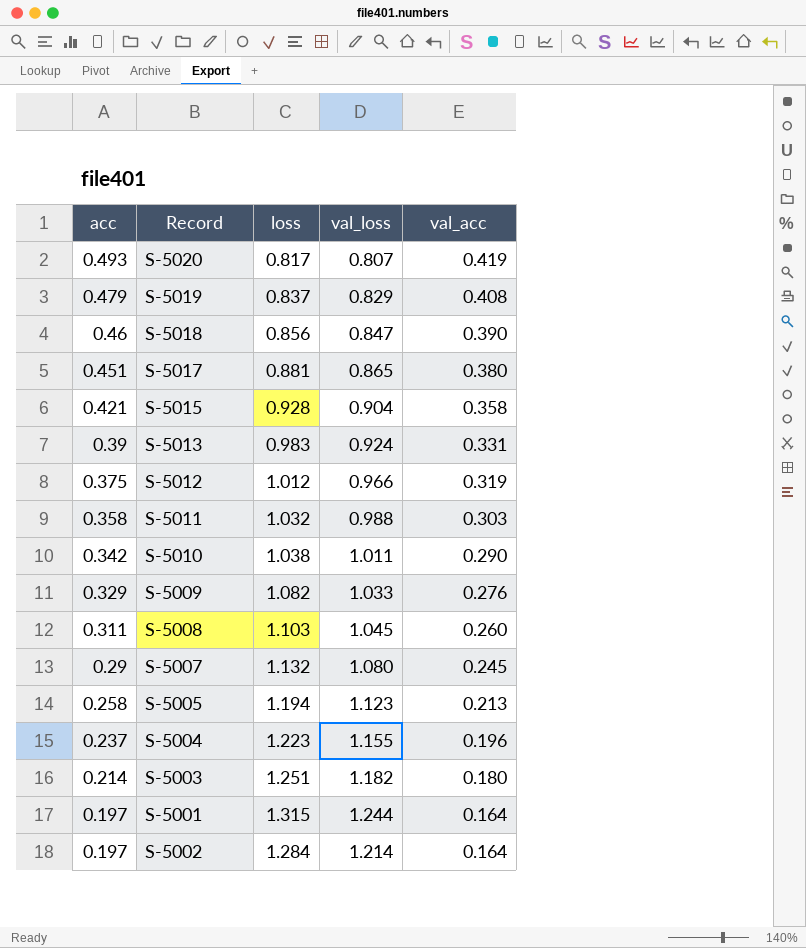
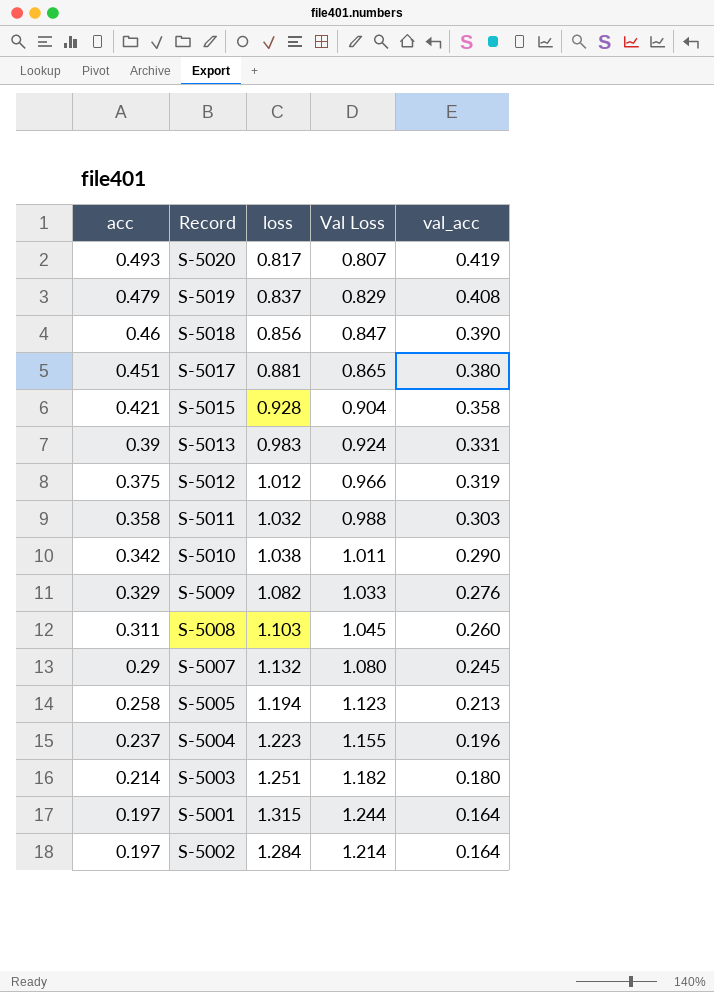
column name: val_loss -> Val Loss

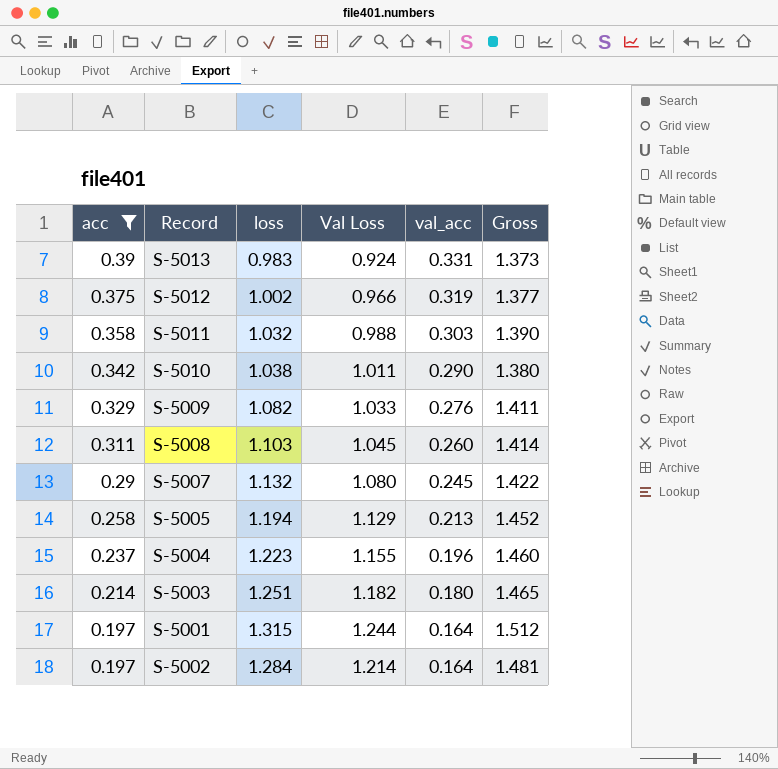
filter: none -> acc <= 0.39
column Gross | formula: none -> [acc] + [loss]
S-5012 | loss: 1.012 -> 1.002
S-5005 | Val Loss: 1.123 -> 1.129

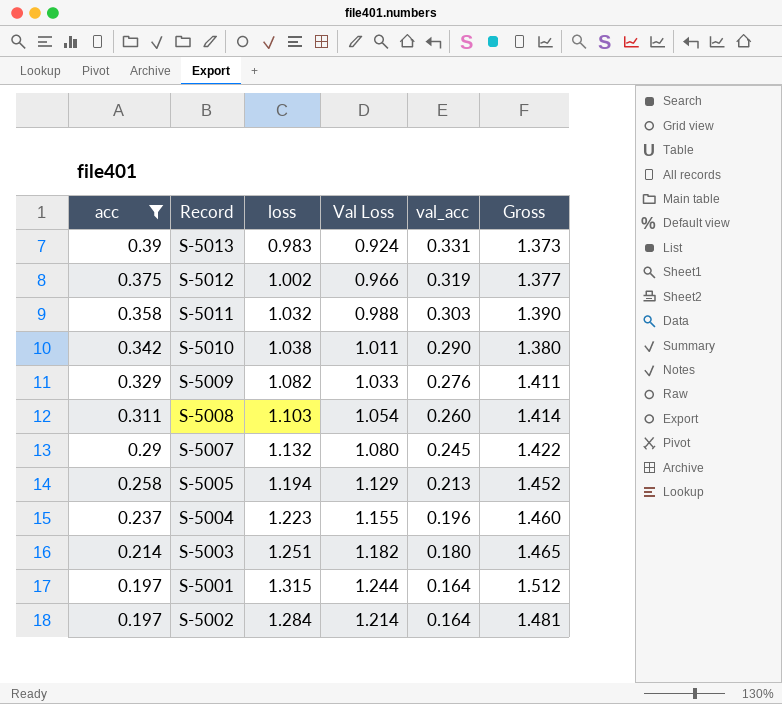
S-5008 | Val Loss: 1.045 -> 1.054

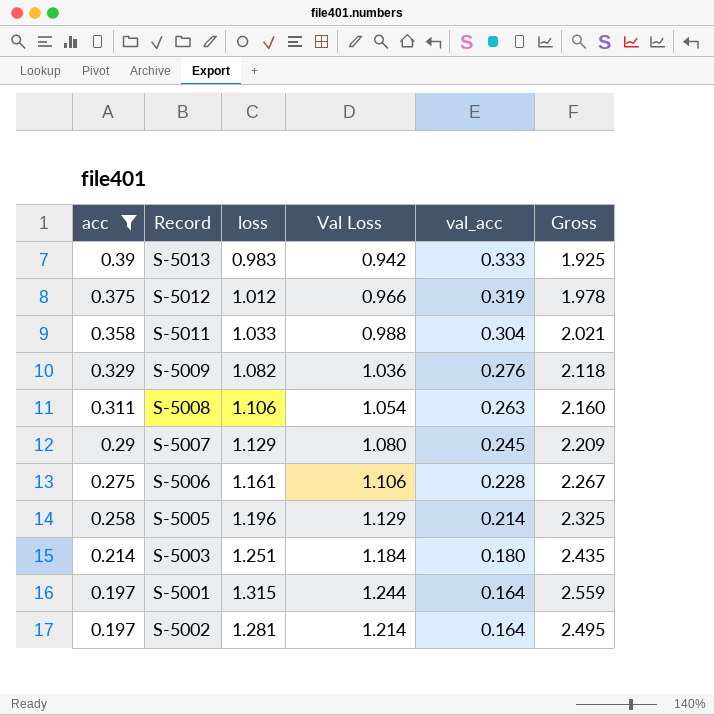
column Gross | formula: [acc] + [loss] -> [loss] + [Val Loss]
row S-5010: 0.342 | 1.038 | 1.011 | 0.290 | 1.380 -> none
row S-5004: 0.237 | 1.223 | 1.155 | 0.196 | 1.460 -> none
S-5013 | Val Loss: 0.924 -> 0.942
S-5013 | val_acc: 0.331 -> 0.333
S-5012 | loss: 1.002 -> 1.012
S-5011 | loss: 1.032 -> 1.033
S-5011 | val_acc: 0.303 -> 0.304
S-5009 | Val Loss: 1.033 -> 1.036
S-5008 | loss: 1.103 -> 1.106
S-5008 | val_acc: 0.260 -> 0.263
S-5007 | loss: 1.132 -> 1.129
row S-5006: none -> 0.275 | 1.161 | 1.106 | 0.228 | 2.267
S-5005 | loss: 1.194 -> 1.196
S-5005 | val_acc: 0.213 -> 0.214
S-5003 | Val Loss: 1.182 -> 1.184
S-5002 | loss: 1.284 -> 1.281

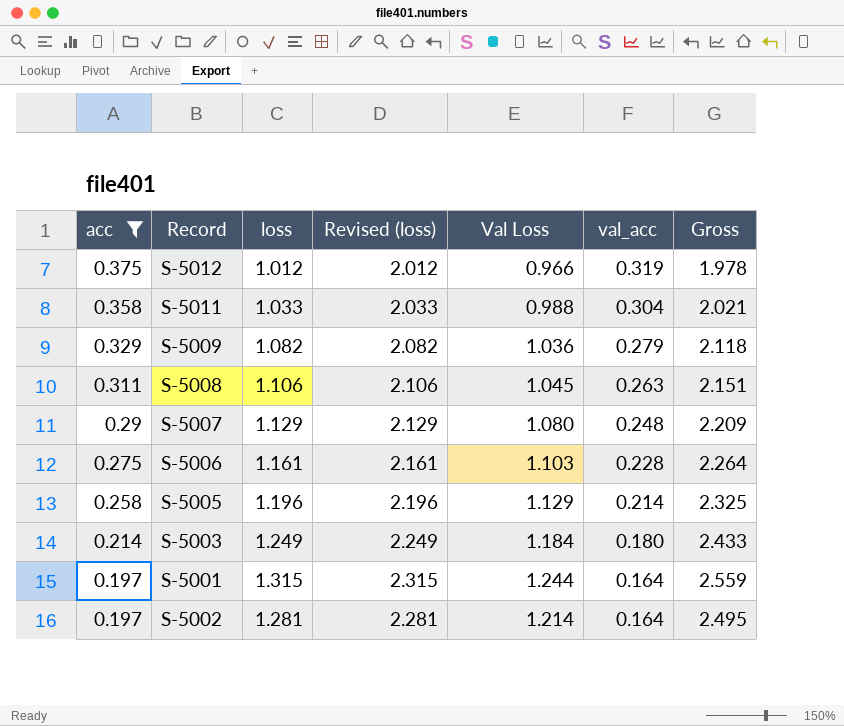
column Revised (loss) | formula: none -> [loss] + 1
row S-5013: 0.39 | 0.983 | 0.942 | 0.333 | 1.925 -> none
S-5009 | val_acc: 0.276 -> 0.279
S-5008 | Val Loss: 1.054 -> 1.045
S-5008 | Gross: 2.160 -> 2.151
S-5007 | val_acc: 0.245 -> 0.248
S-5006 | Val Loss: 1.106 -> 1.103
S-5006 | Gross: 2.267 -> 2.264
S-5003 | loss: 1.251 -> 1.249
S-5003 | Gross: 2.435 -> 2.433

